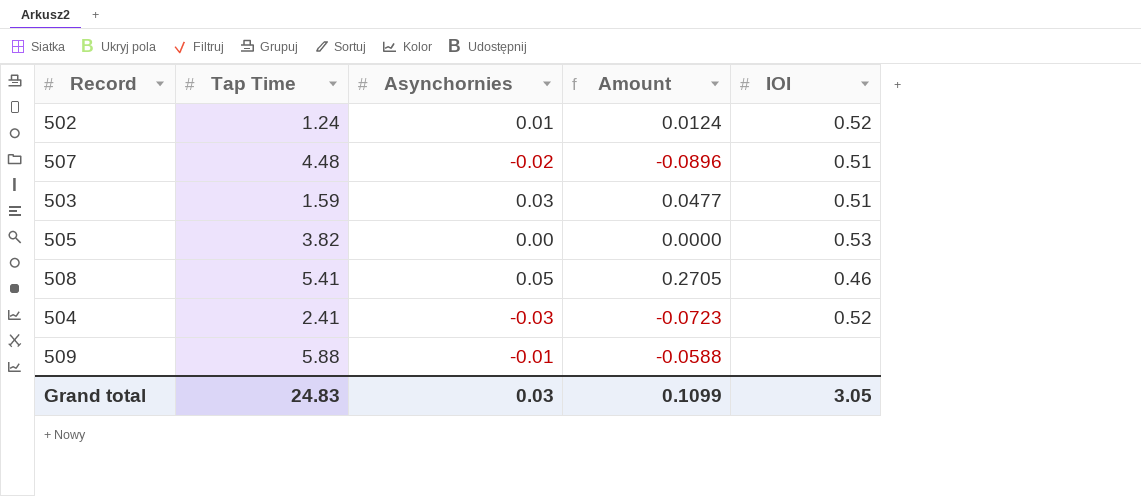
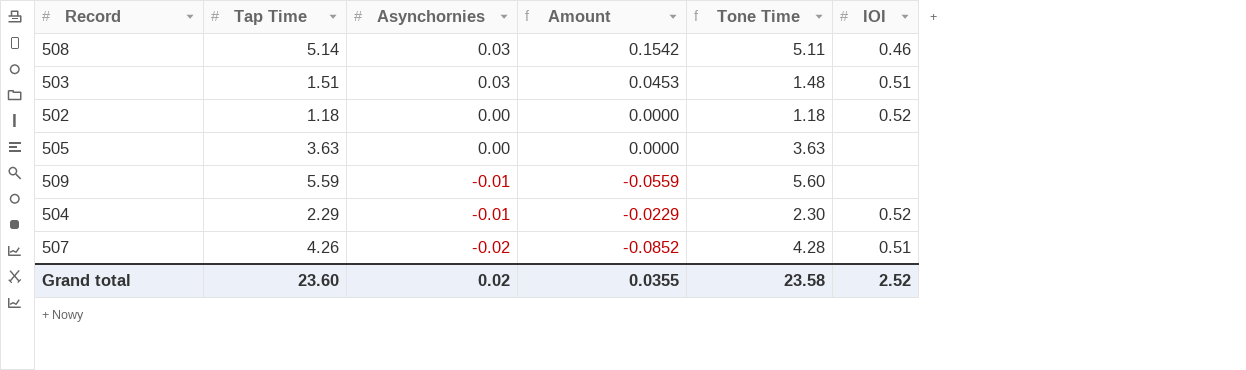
row order: none -> Asynchornies descending
column Tone Time | formula: none -> [Tap Time] - [Asynchornies]
508 | Tap Time: 5.41 -> 5.14
508 | Asynchornies: 0.05 -> 0.03
508 | Amount: 0.2705 -> 0.1542
503 | Tap Time: 1.59 -> 1.51
503 | Amount: 0.0477 -> 0.0453
502 | Tap Time: 1.24 -> 1.18
502 | Asynchornies: 0.01 -> 0.00
502 | Amount: 0.0124 -> 0.0000
505 | Tap Time: 3.82 -> 3.63
505 | IOI: 0.53 -> none
509 | Tap Time: 5.88 -> 5.59
509 | Amount: -0.0588 -> -0.0559
504 | Tap Time: 2.41 -> 2.29
504 | Asynchornies: -0.03 -> -0.01
504 | Amount: -0.0723 -> -0.0229
507 | Tap Time: 4.48 -> 4.26
507 | Amount: -0.0896 -> -0.0852
Grand total | Tap Time: 24.83 -> 23.60
Grand total | Asynchornies: 0.03 -> 0.02
Grand total | Amount: 0.1099 -> 0.0355
Grand total | IOI: 3.05 -> 2.52

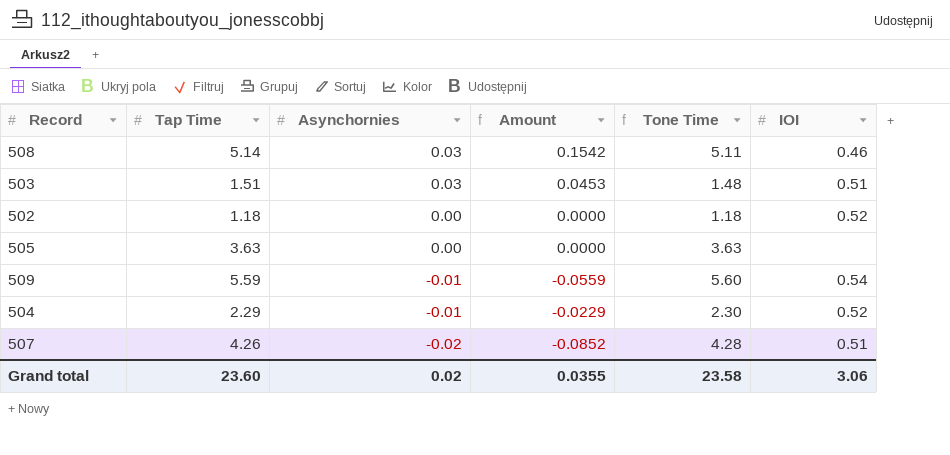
509 | IOI: none -> 0.54
Grand total | IOI: 2.52 -> 3.06

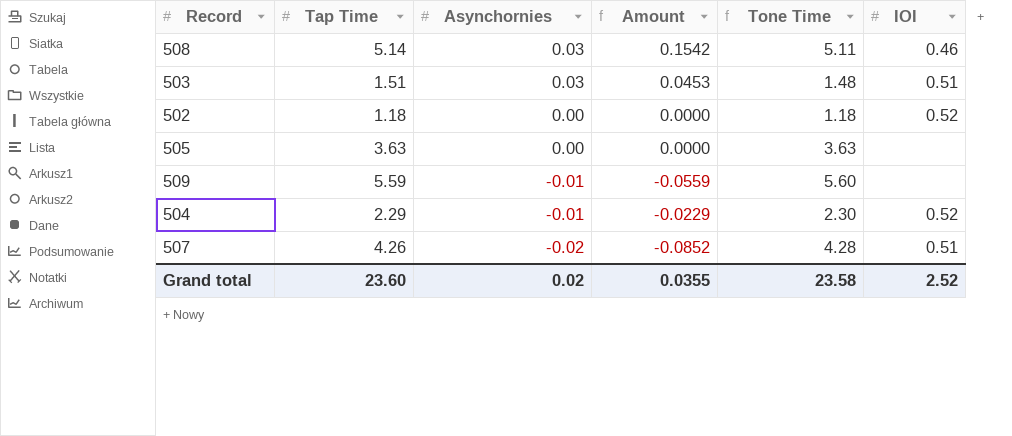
509 | IOI: 0.54 -> none
Grand total | IOI: 3.06 -> 2.52

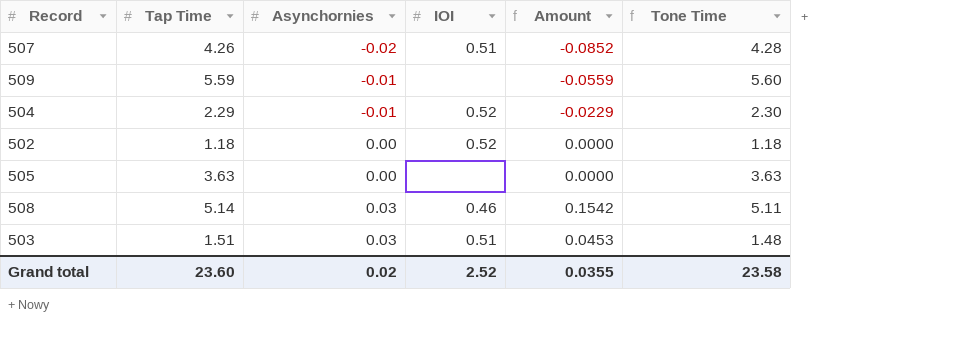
row order: Asynchornies descending -> Asynchornies ascending
column IOI | position: 6 -> 4

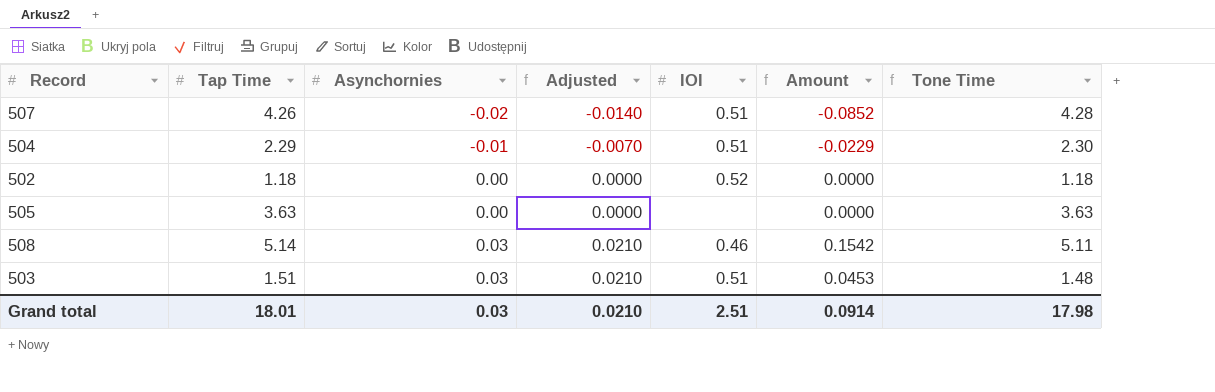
column Adjusted | formula: none -> [Asynchornies] * 0.7
row 509: 5.59 | -0.01 | none | -0.0559 | 5.60 -> none
504 | IOI: 0.52 -> 0.51
Grand total | Tap Time: 23.60 -> 18.01
Grand total | Asynchornies: 0.02 -> 0.03
Grand total | IOI: 2.52 -> 2.51
Grand total | Amount: 0.0355 -> 0.0914
Grand total | Tone Time: 23.58 -> 17.98

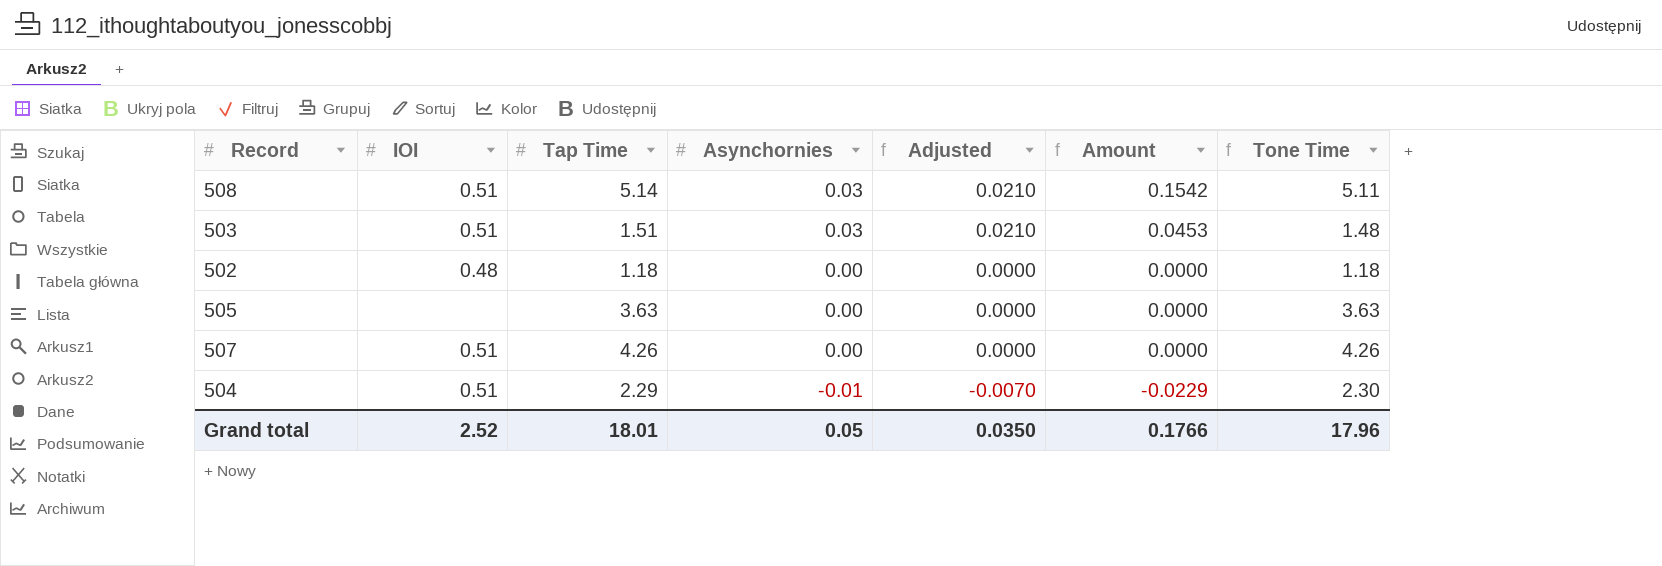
row order: Asynchornies ascending -> Asynchornies descending
column IOI | position: 5 -> 2
508 | IOI: 0.46 -> 0.51
502 | IOI: 0.52 -> 0.48
507 | Asynchornies: -0.02 -> 0.00
507 | Adjusted: -0.0140 -> 0.0000
507 | Amount: -0.0852 -> 0.0000
507 | Tone Time: 4.28 -> 4.26
Grand total | IOI: 2.51 -> 2.52
Grand total | Asynchornies: 0.03 -> 0.05
Grand total | Adjusted: 0.0210 -> 0.0350
Grand total | Amount: 0.0914 -> 0.1766
Grand total | Tone Time: 17.98 -> 17.96

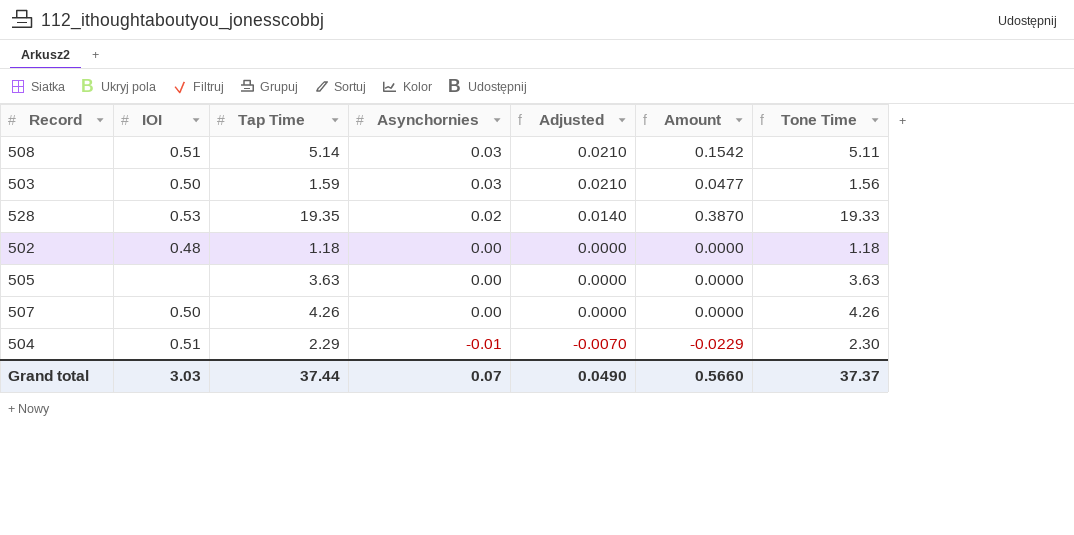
503 | IOI: 0.51 -> 0.50
503 | Tap Time: 1.51 -> 1.59
503 | Amount: 0.0453 -> 0.0477
503 | Tone Time: 1.48 -> 1.56
row 528: none -> 0.53 | 19.35 | 0.02 | 0.0140 | 0.3870 | 19.33
507 | IOI: 0.51 -> 0.50
Grand total | IOI: 2.52 -> 3.03
Grand total | Tap Time: 18.01 -> 37.44
Grand total | Asynchornies: 0.05 -> 0.07
Grand total | Adjusted: 0.0350 -> 0.0490
Grand total | Amount: 0.1766 -> 0.5660
Grand total | Tone Time: 17.96 -> 37.37

